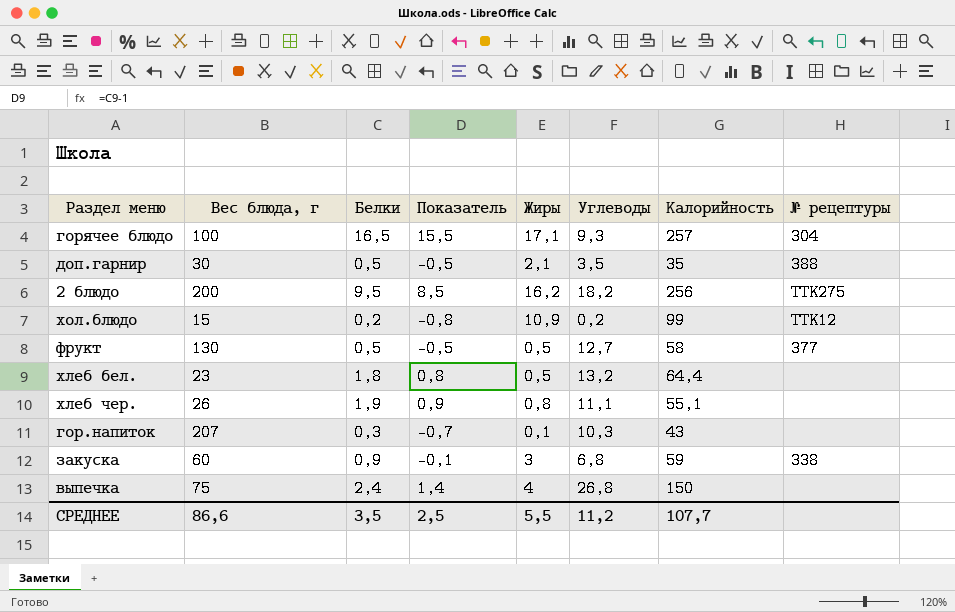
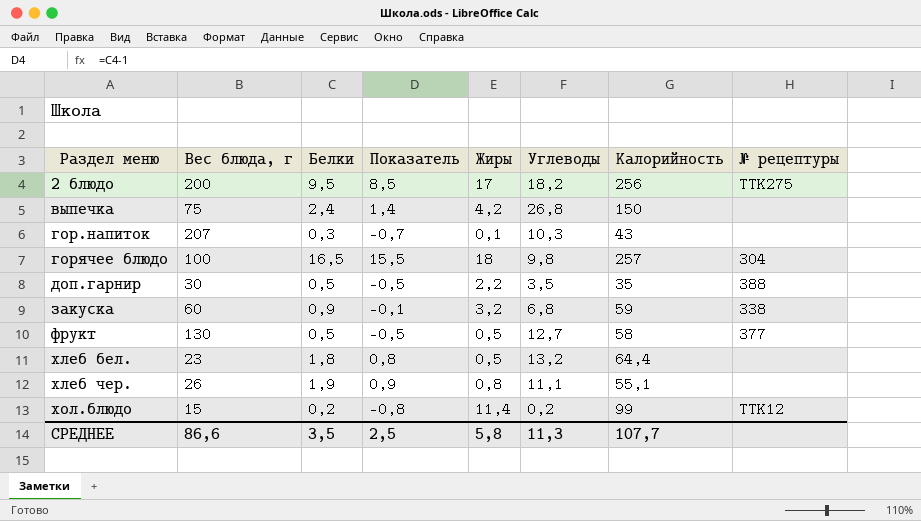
row order: none -> Раздел меню ascending
2 блюдо | Жиры: 16,2 -> 17
выпечка | Жиры: 4 -> 4,2
горячее блюдо | Жиры: 17,1 -> 18
горячее блюдо | Углеводы: 9,3 -> 9,8
доп.гарнир | Жиры: 2,1 -> 2,2
закуска | Жиры: 3 -> 3,2
хол.блюдо | Жиры: 10,9 -> 11,4
СРЕДНЕЕ | Жиры: 5,5 -> 5,8
СРЕДНЕЕ | Углеводы: 11,2 -> 11,3

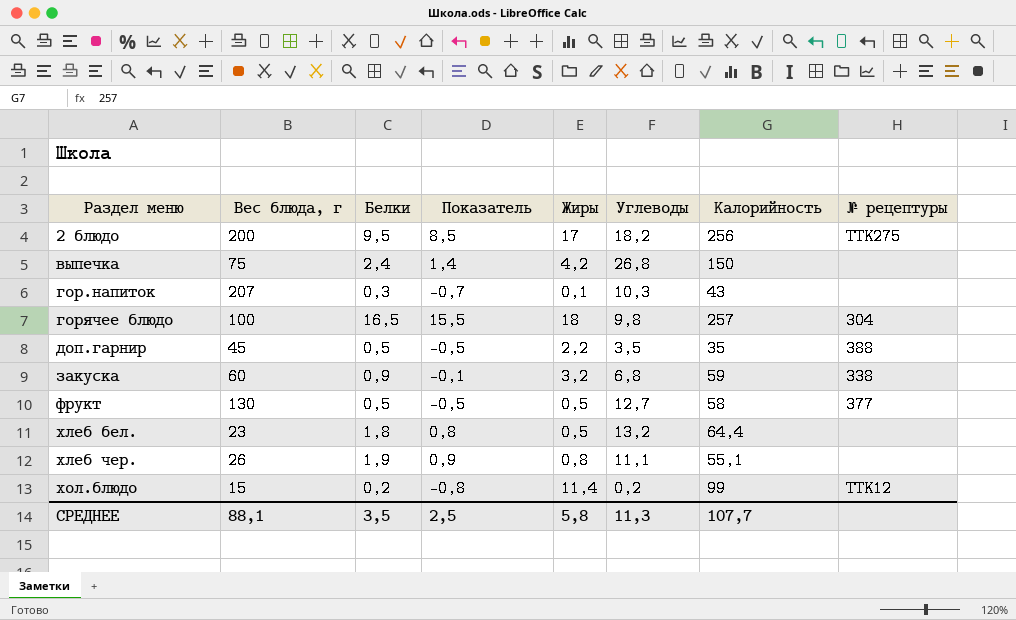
доп.гарнир | Вес блюда, г: 30 -> 45
СРЕДНЕЕ | Вес блюда, г: 86,6 -> 88,1

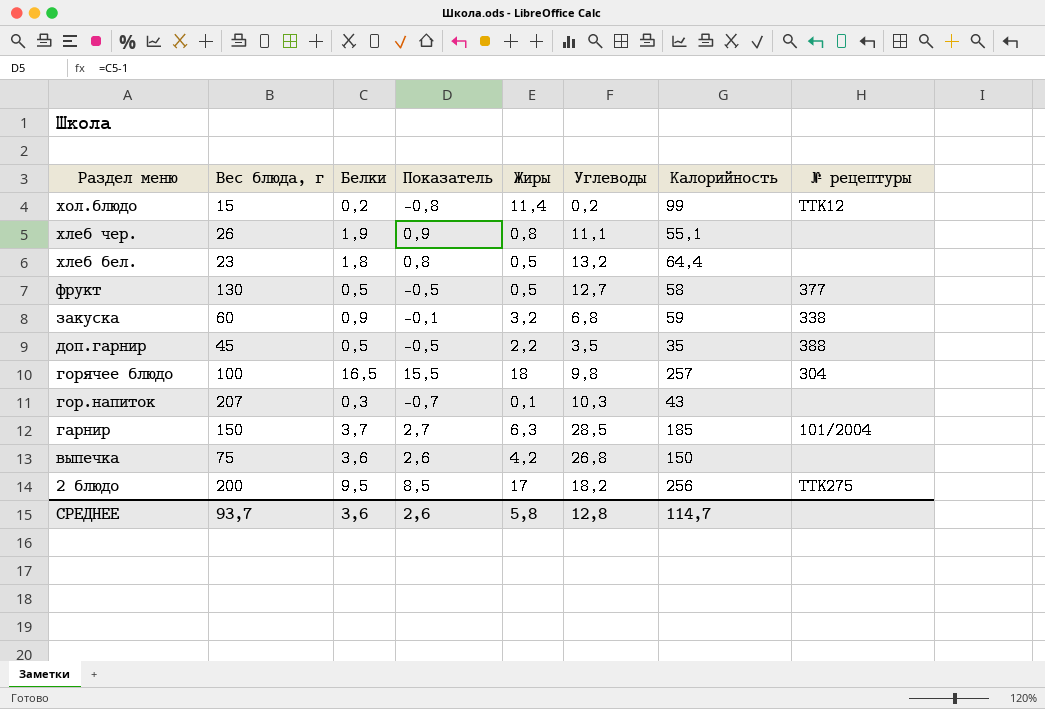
row order: Раздел меню ascending -> Раздел меню descending
row гарнир: none -> 150 | 3,7 | 2,7 | 6,3 | 28,5 | 185 | 101/2004
выпечка | Белки: 2,4 -> 3,6
выпечка | Показатель: 1,4 -> 2,6
СРЕДНЕЕ | Вес блюда, г: 88,1 -> 93,7
СРЕДНЕЕ | Белки: 3,5 -> 3,6
СРЕДНЕЕ | Показатель: 2,5 -> 2,6
СРЕДНЕЕ | Углеводы: 11,3 -> 12,8
СРЕДНЕЕ | Калорийность: 107,7 -> 114,7

